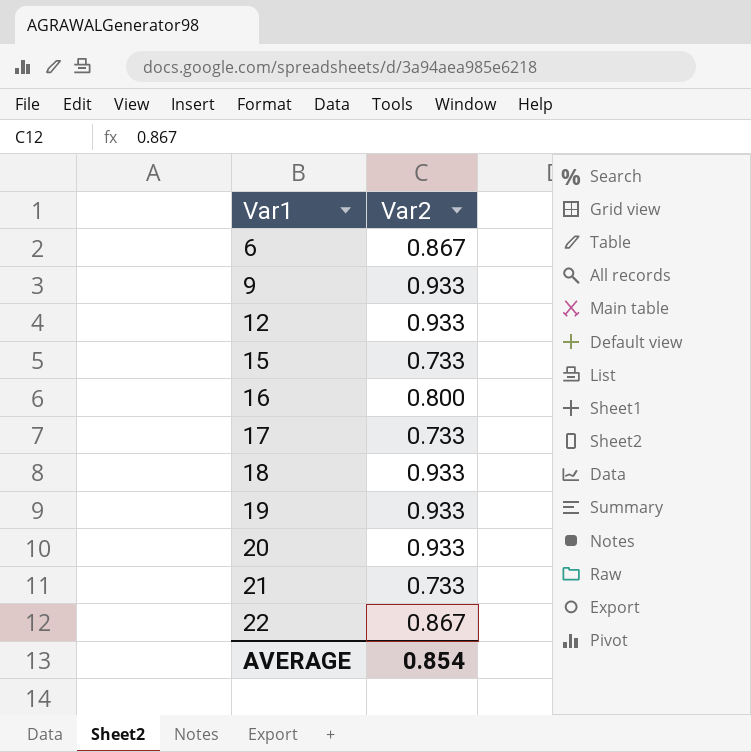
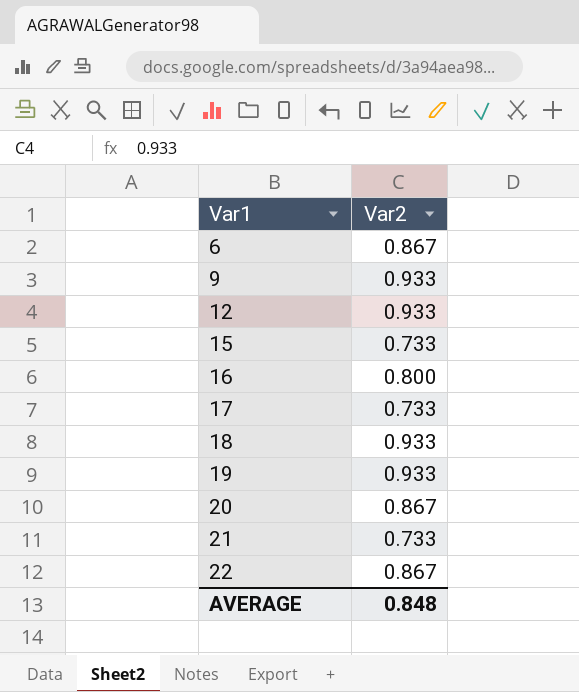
20 | Var2: 0.933 -> 0.867
AVERAGE | Var2: 0.854 -> 0.848

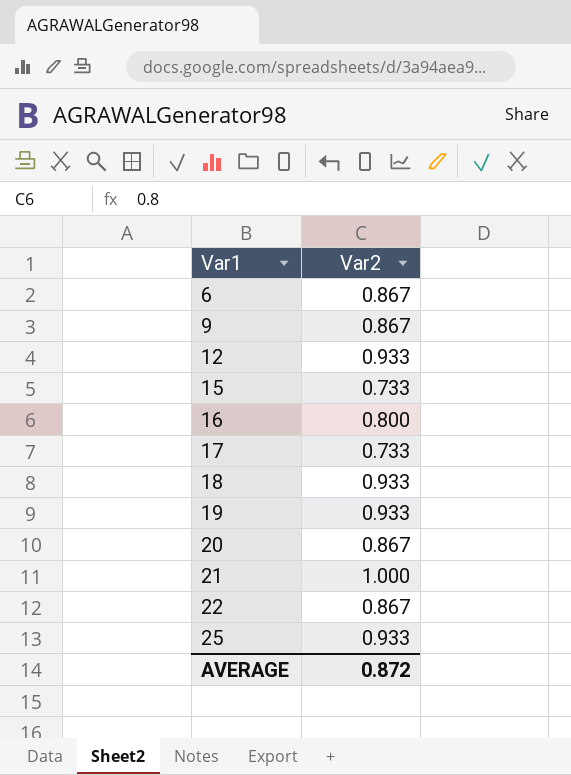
9 | Var2: 0.933 -> 0.867
21 | Var2: 0.733 -> 1.000
row 25: none -> 0.933
AVERAGE | Var2: 0.848 -> 0.872

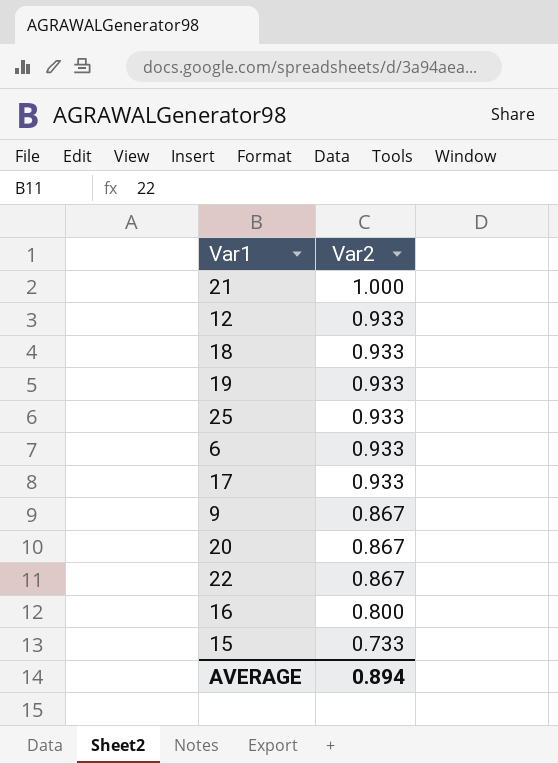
row order: Var1 ascending -> Var2 descending
6 | Var2: 0.867 -> 0.933
17 | Var2: 0.733 -> 0.933
AVERAGE | Var2: 0.872 -> 0.894

